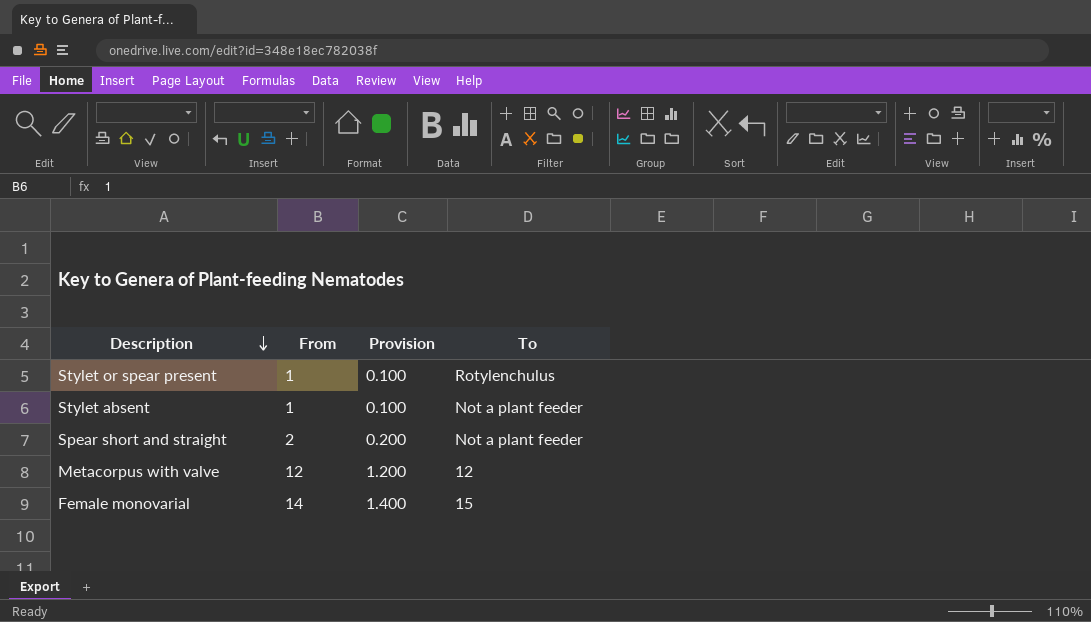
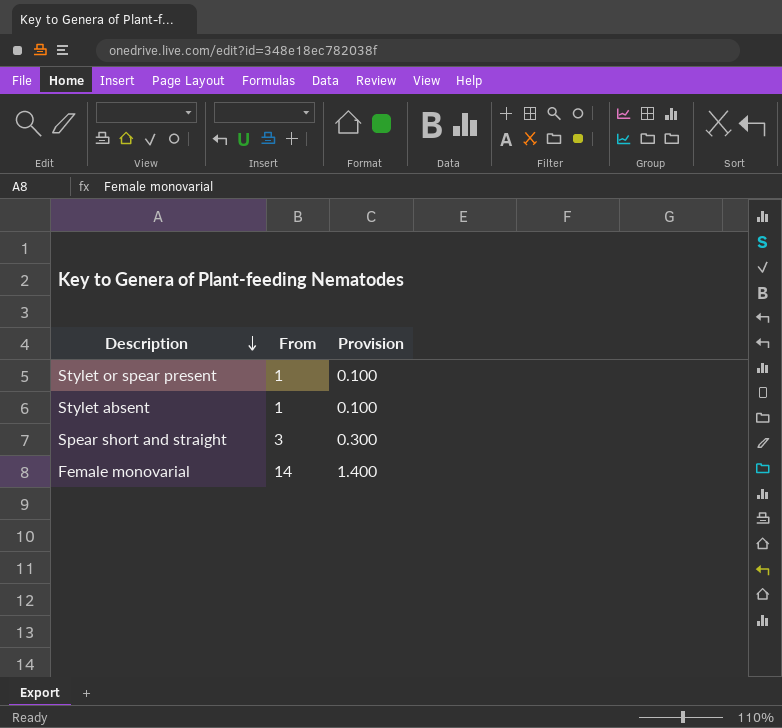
column To | position: 4 -> none
row Metacorpus with valve: 12 | 1.200 | 12 -> none
Spear short and straight | From: 2 -> 3
Spear short and straight | Provision: 0.200 -> 0.300

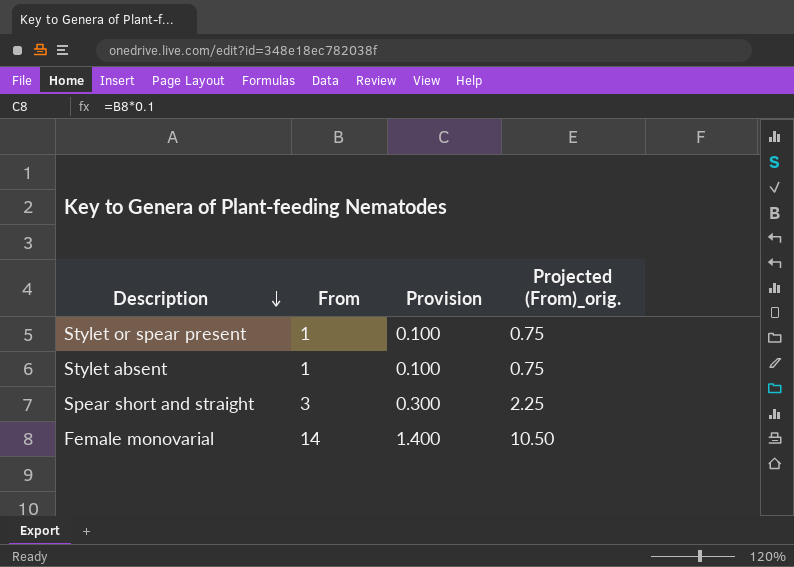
column Projected (From)_orig. | formula: none -> [From] * 0.75

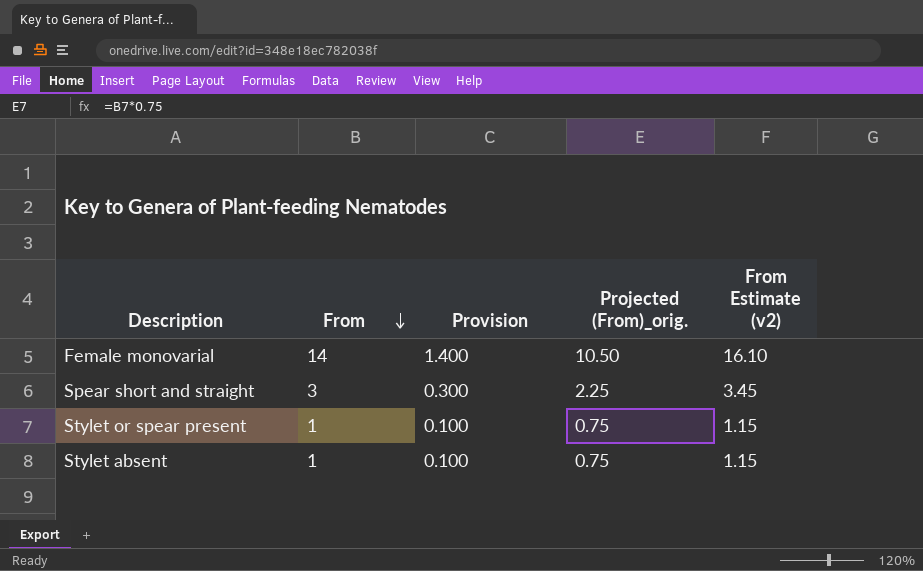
row order: Description descending -> From descending
column From Estimate (v2) | formula: none -> [From] * 1.15

